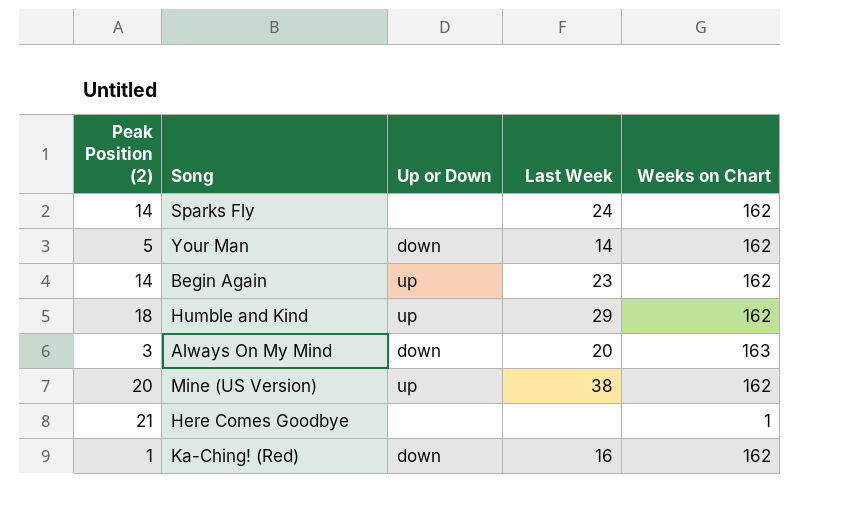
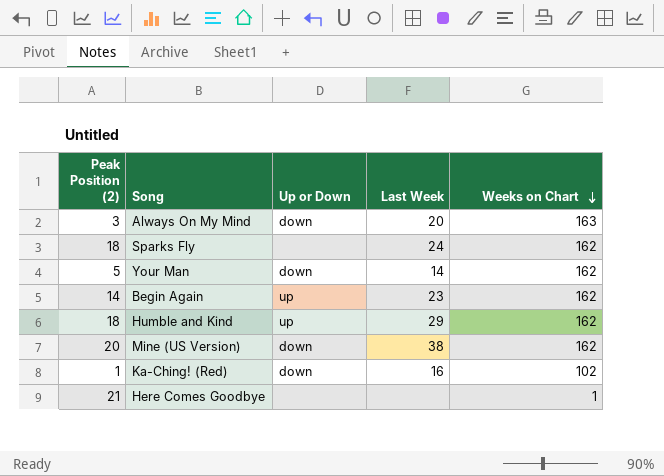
row order: none -> Weeks on Chart descending
Sparks Fly | Peak Position (2): 14 -> 18
Mine (US Version) | Up or Down: up -> down
Ka-Ching! (Red) | Weeks on Chart: 162 -> 102

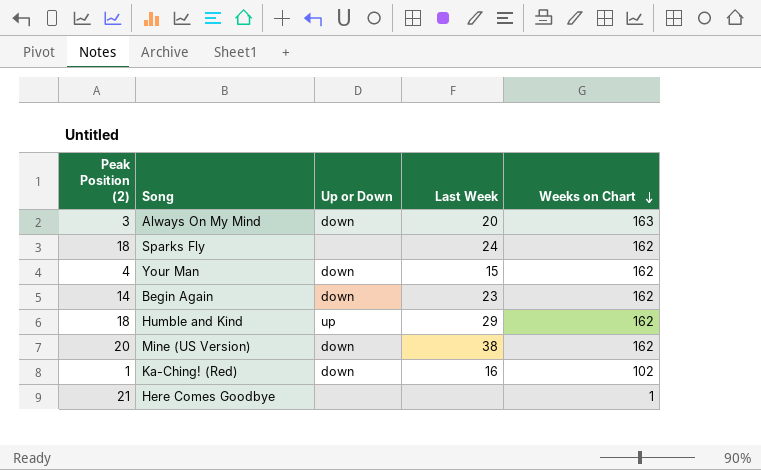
Your Man | Peak Position (2): 5 -> 4
Your Man | Last Week: 14 -> 15
Begin Again | Up or Down: up -> down

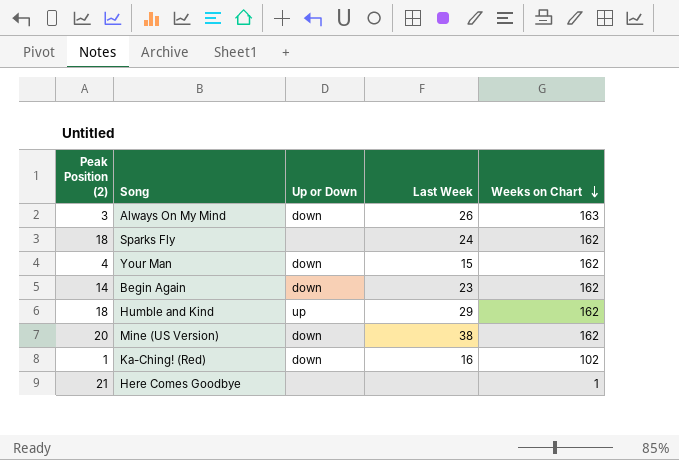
Always On My Mind | Last Week: 20 -> 26

